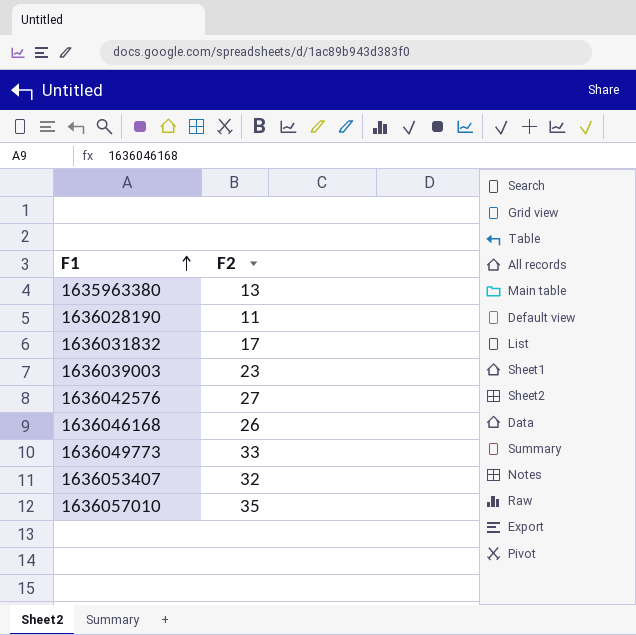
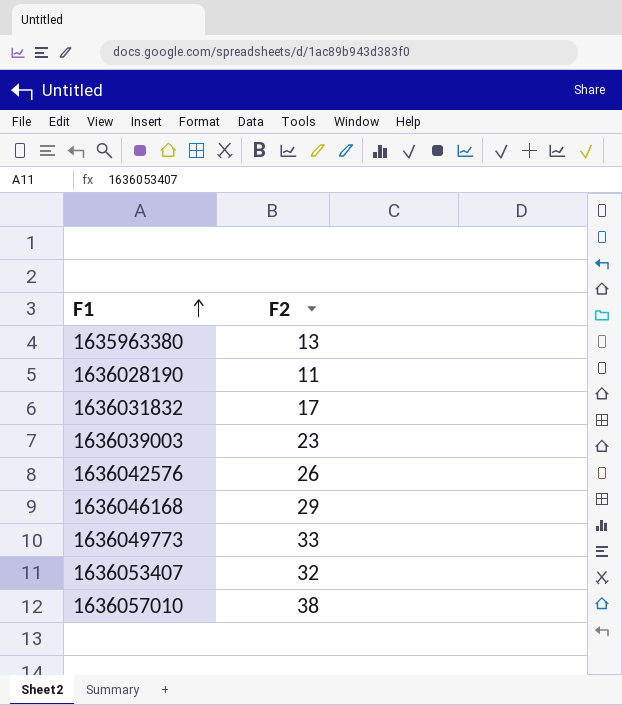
1636042576 | F2: 27 -> 26
1636046168 | F2: 26 -> 29
1636057010 | F2: 35 -> 38

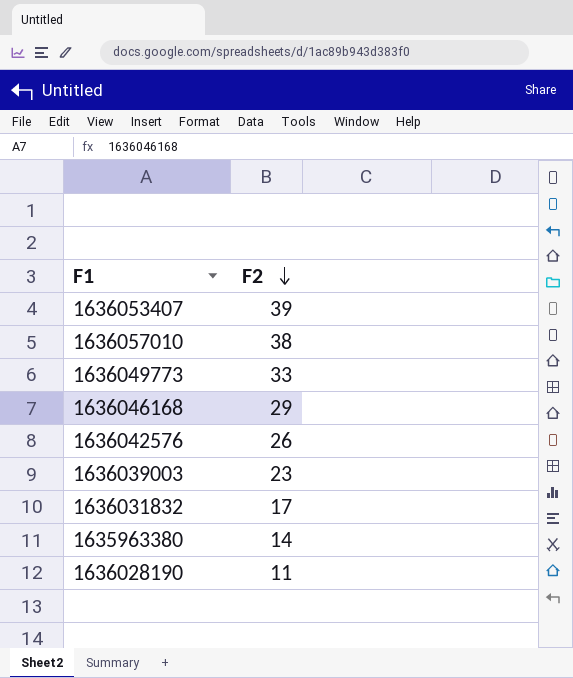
row order: F1 ascending -> F2 descending
1636053407 | F2: 32 -> 39
1635963380 | F2: 13 -> 14

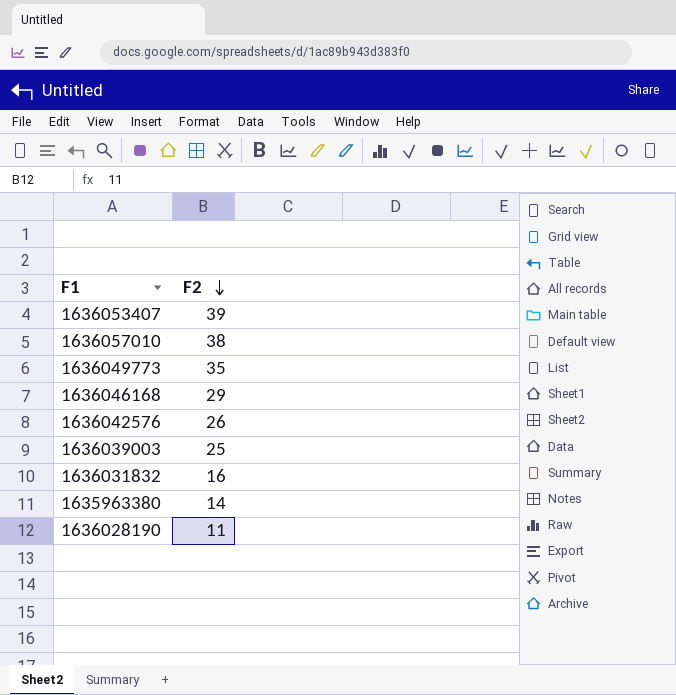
1636049773 | F2: 33 -> 35
1636039003 | F2: 23 -> 25
1636031832 | F2: 17 -> 16

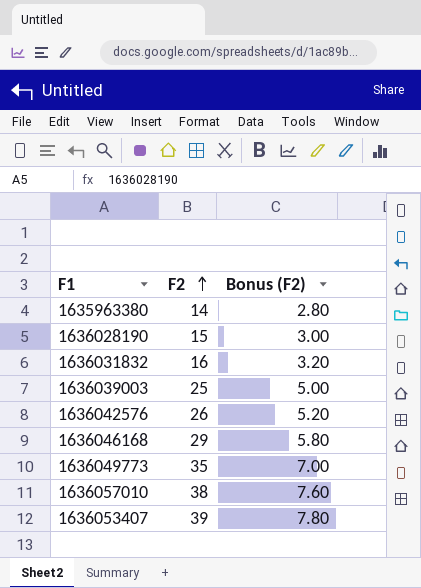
row order: F2 descending -> F2 ascending
column Bonus (F2) | formula: none -> [F2] * 0.2
1636028190 | F2: 11 -> 15

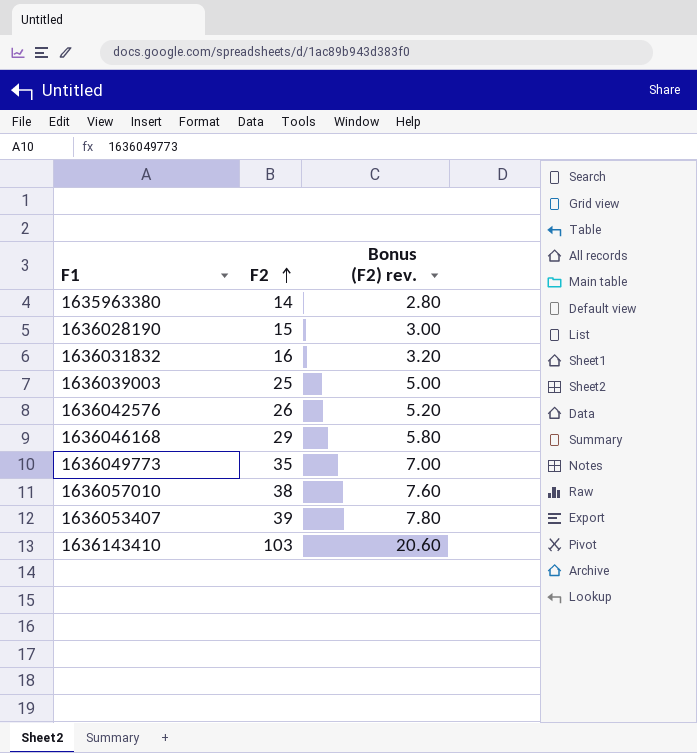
column name: Bonus (F2) -> Bonus (F2) rev.
row 1636143410: none -> 103 | 20.60

